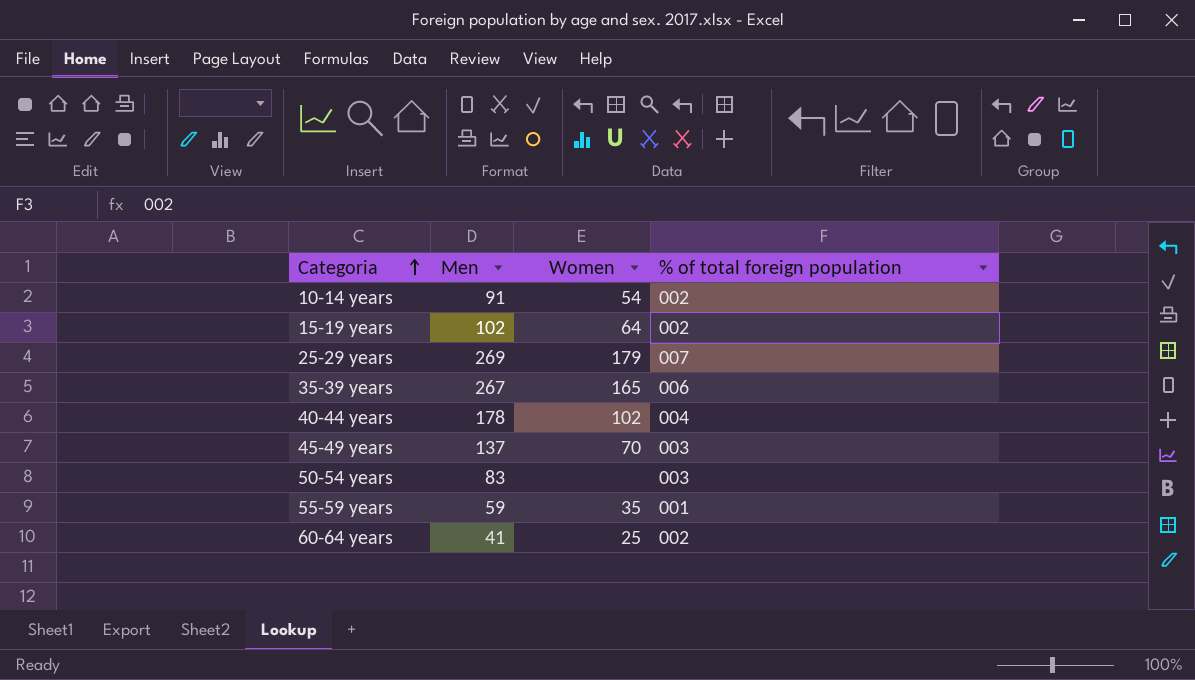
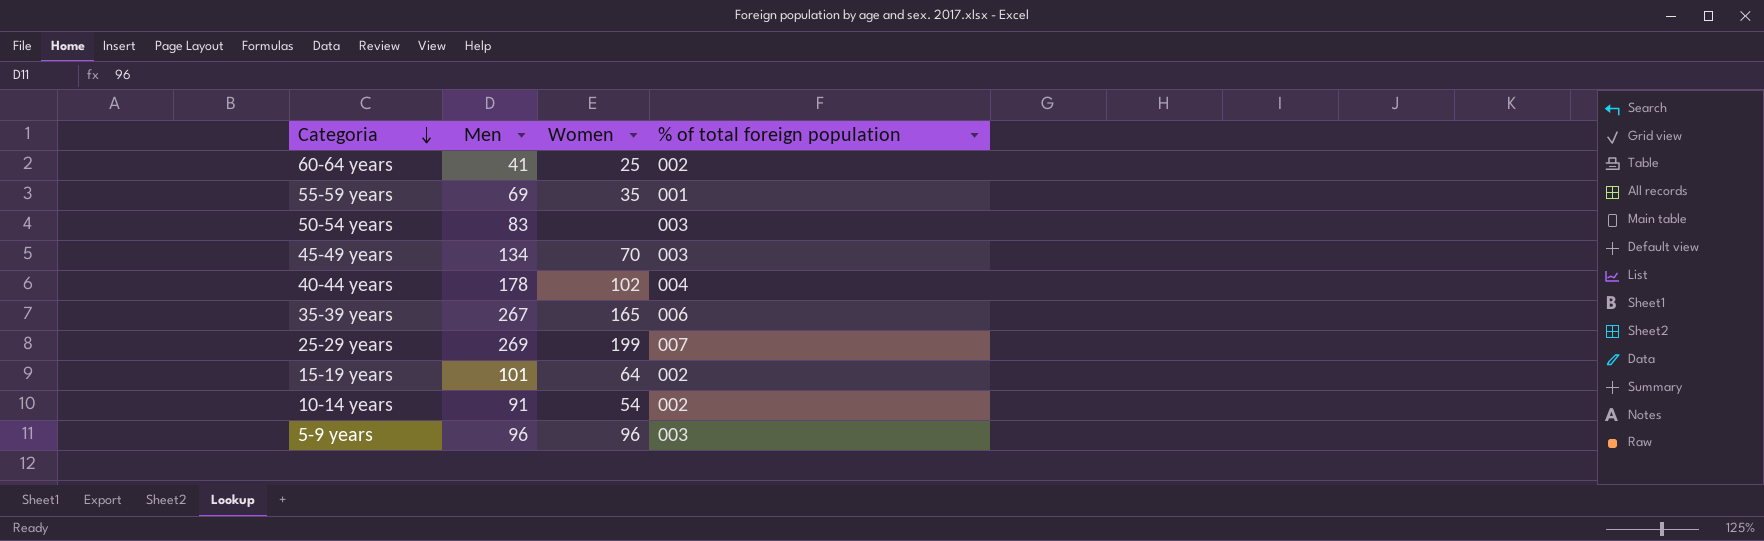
row order: Categoria ascending -> Categoria descending
55-59 years | Men: 59 -> 69
45-49 years | Men: 137 -> 134
25-29 years | Women: 179 -> 199
15-19 years | Men: 102 -> 101
row 5-9 years: none -> 96 | 96 | 003

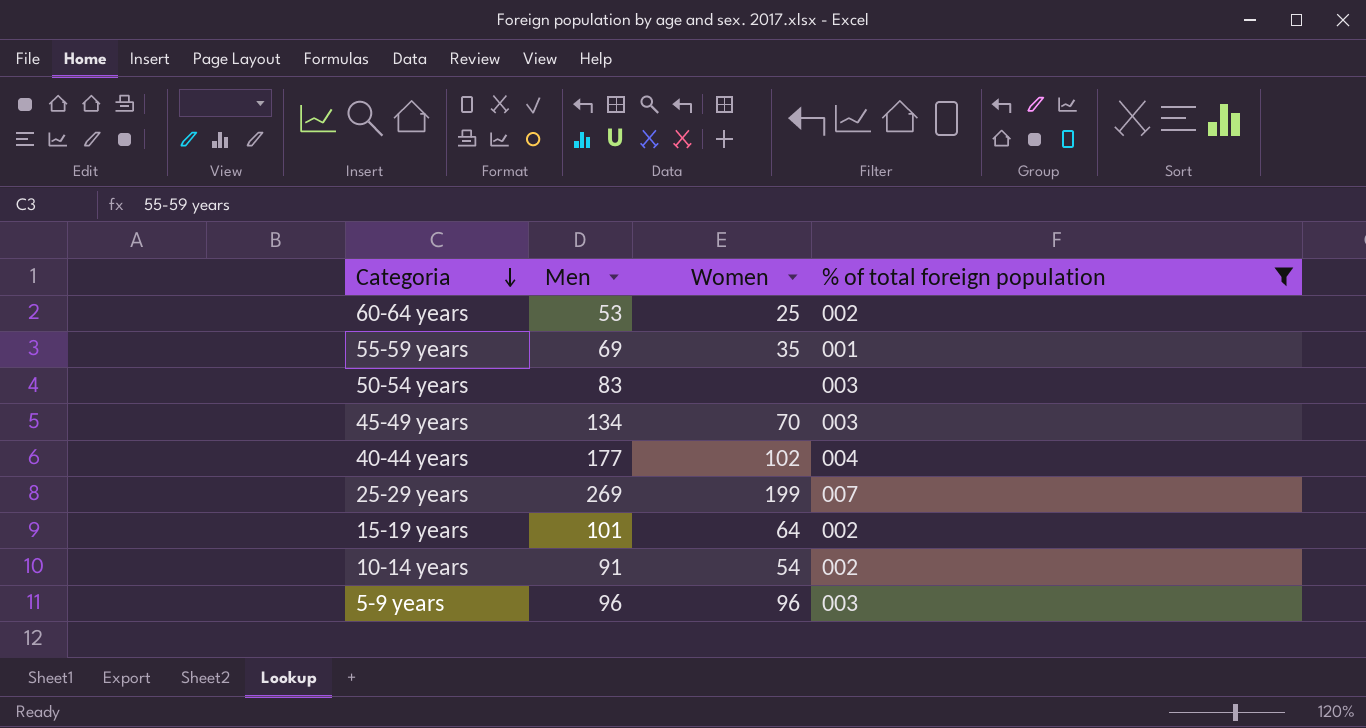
filter: none -> % of total foreign population != 006
60-64 years | Men: 41 -> 53
40-44 years | Men: 178 -> 177

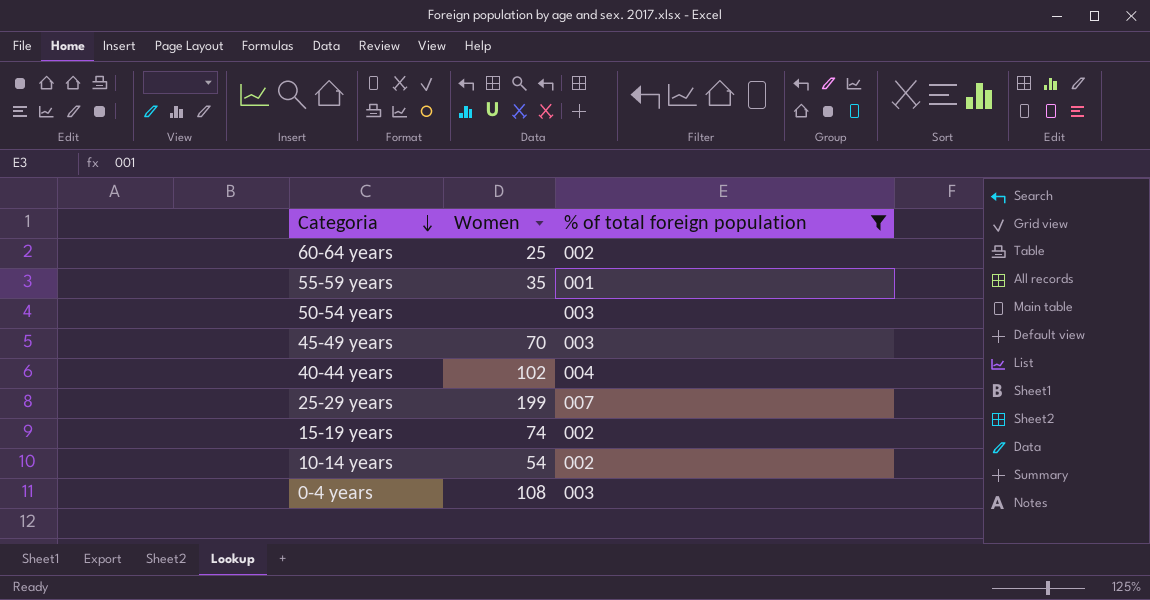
column Men | position: 2 -> none
row 5-9 years: 96 | 96 | 003 -> none
15-19 years | Women: 64 -> 74
row 0-4 years: none -> 108 | 003

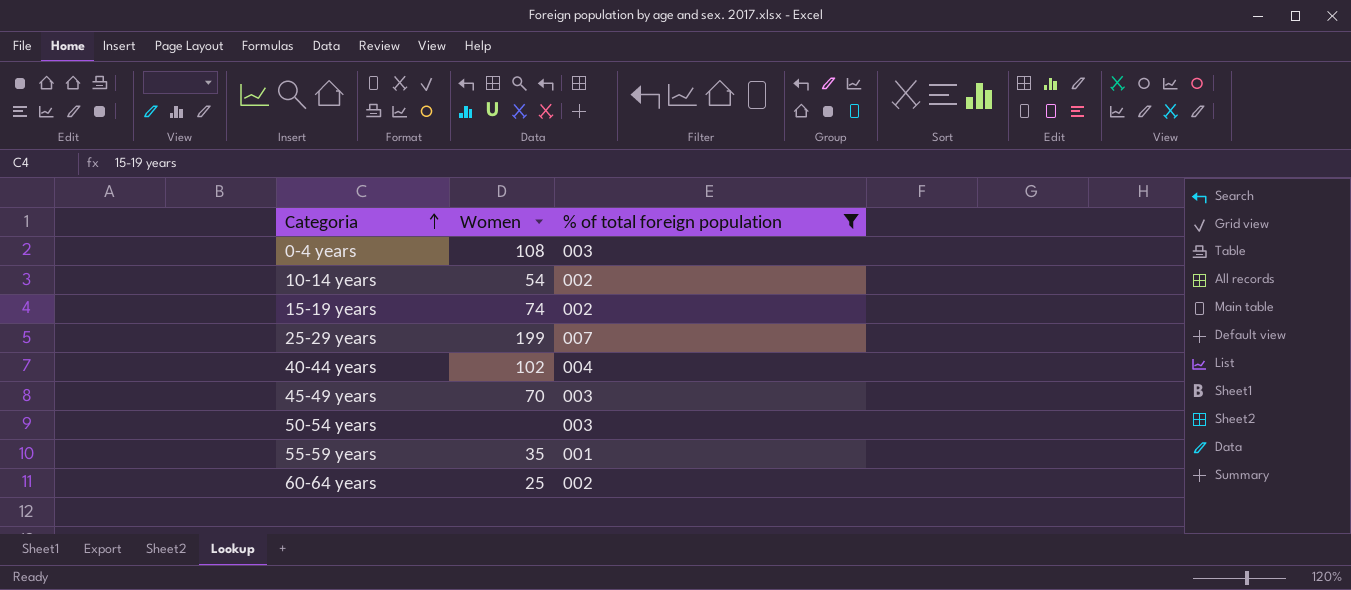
row order: Categoria descending -> Categoria ascending

